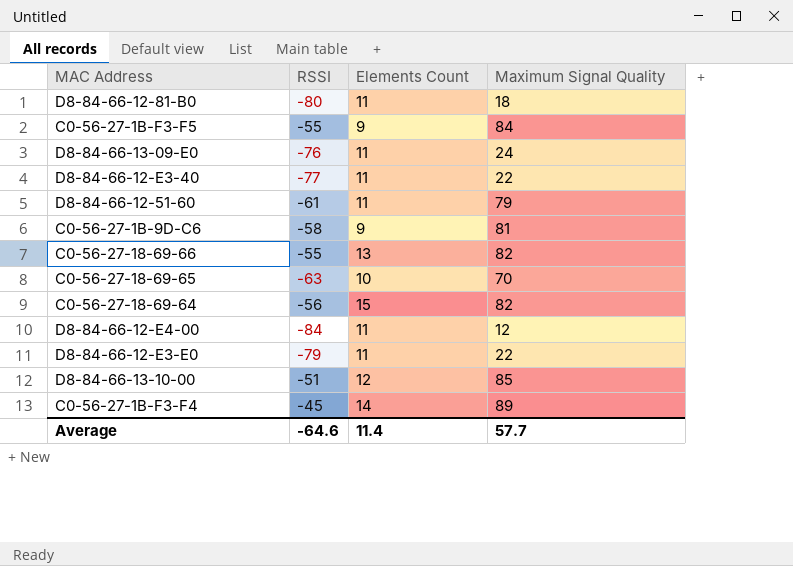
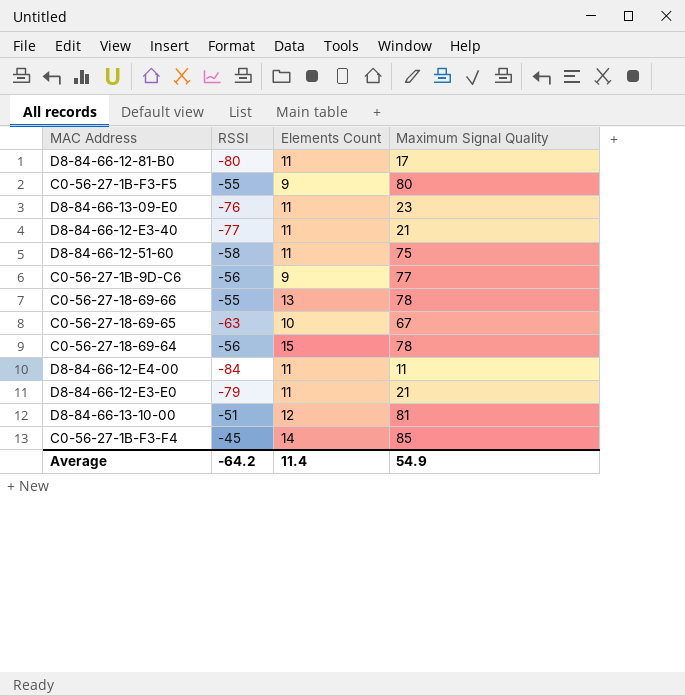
D8-84-66-12-81-B0 | Maximum Signal Quality: 18 -> 17
C0-56-27-1B-F3-F5 | Maximum Signal Quality: 84 -> 80
D8-84-66-13-09-E0 | Maximum Signal Quality: 24 -> 23
D8-84-66-12-E3-40 | Maximum Signal Quality: 22 -> 21
D8-84-66-12-51-60 | RSSI: -61 -> -58
D8-84-66-12-51-60 | Maximum Signal Quality: 79 -> 75
C0-56-27-1B-9D-C6 | RSSI: -58 -> -56
C0-56-27-1B-9D-C6 | Maximum Signal Quality: 81 -> 77
C0-56-27-18-69-66 | Maximum Signal Quality: 82 -> 78
C0-56-27-18-69-65 | Maximum Signal Quality: 70 -> 67
C0-56-27-18-69-64 | Maximum Signal Quality: 82 -> 78
D8-84-66-12-E4-00 | Maximum Signal Quality: 12 -> 11
D8-84-66-12-E3-E0 | Maximum Signal Quality: 22 -> 21
D8-84-66-13-10-00 | Maximum Signal Quality: 85 -> 81
C0-56-27-1B-F3-F4 | Maximum Signal Quality: 89 -> 85
Average | RSSI: -64.6 -> -64.2
Average | Maximum Signal Quality: 57.7 -> 54.9

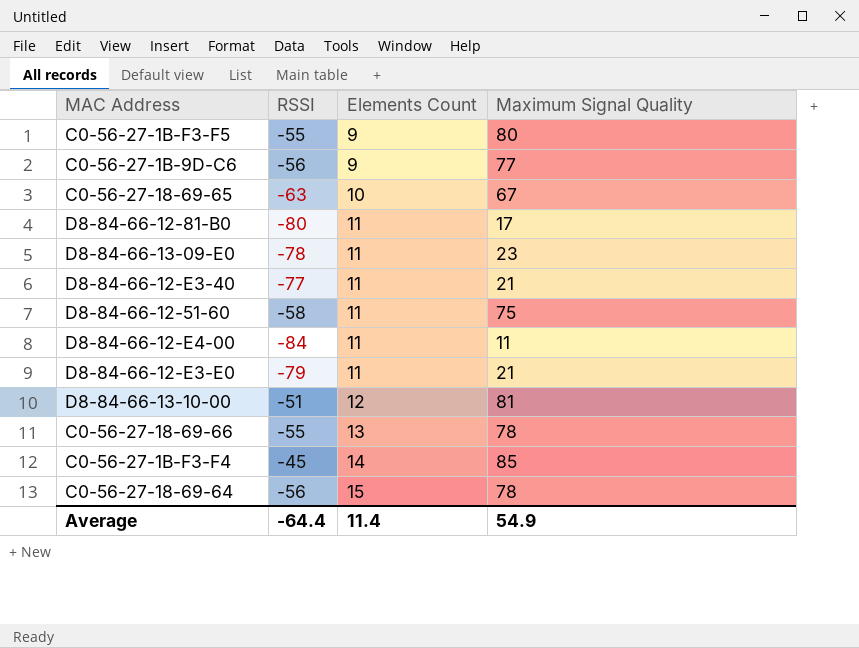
row order: none -> Elements Count ascending
D8-84-66-13-09-E0 | RSSI: -76 -> -78
Average | RSSI: -64.2 -> -64.4

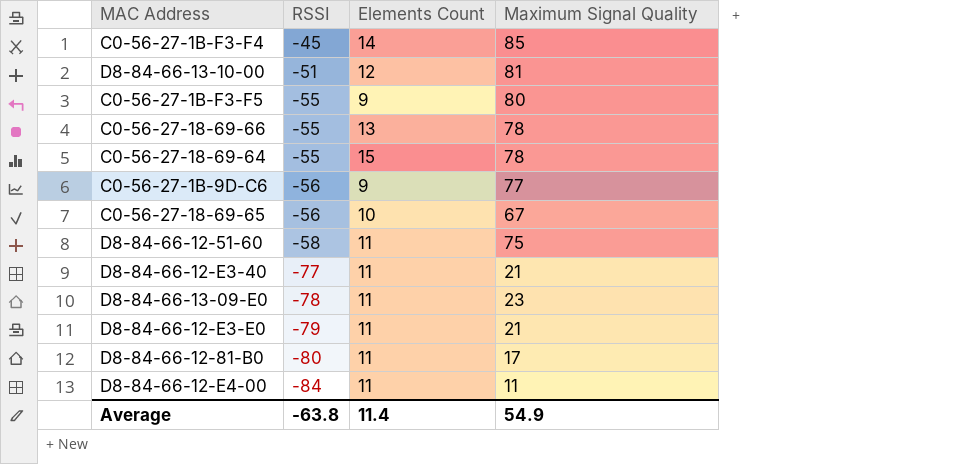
row order: Elements Count ascending -> RSSI descending
C0-56-27-18-69-64 | RSSI: -56 -> -55
C0-56-27-18-69-65 | RSSI: -63 -> -56
Average | RSSI: -64.4 -> -63.8

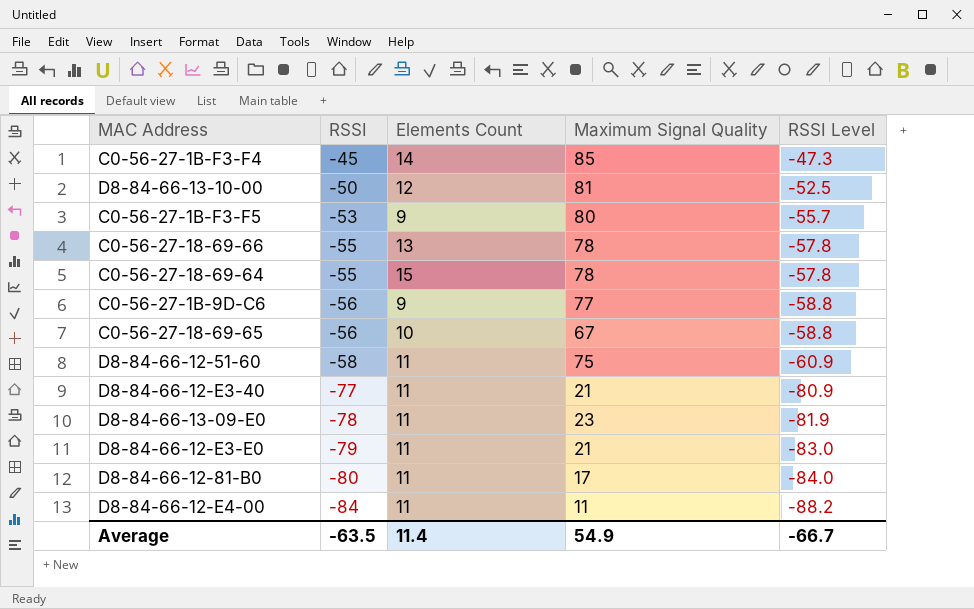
column RSSI Level | formula: none -> [RSSI] * 1.05
D8-84-66-13-10-00 | RSSI: -51 -> -50
C0-56-27-1B-F3-F5 | RSSI: -55 -> -53
Average | RSSI: -63.8 -> -63.5

